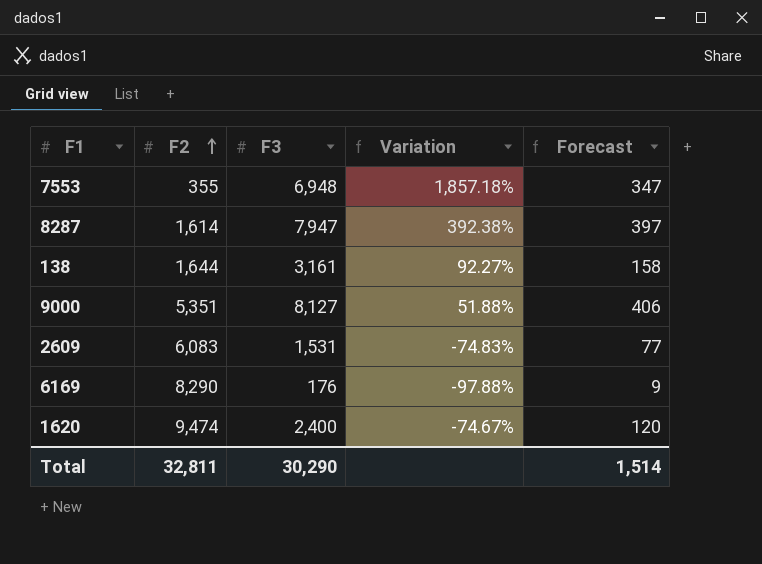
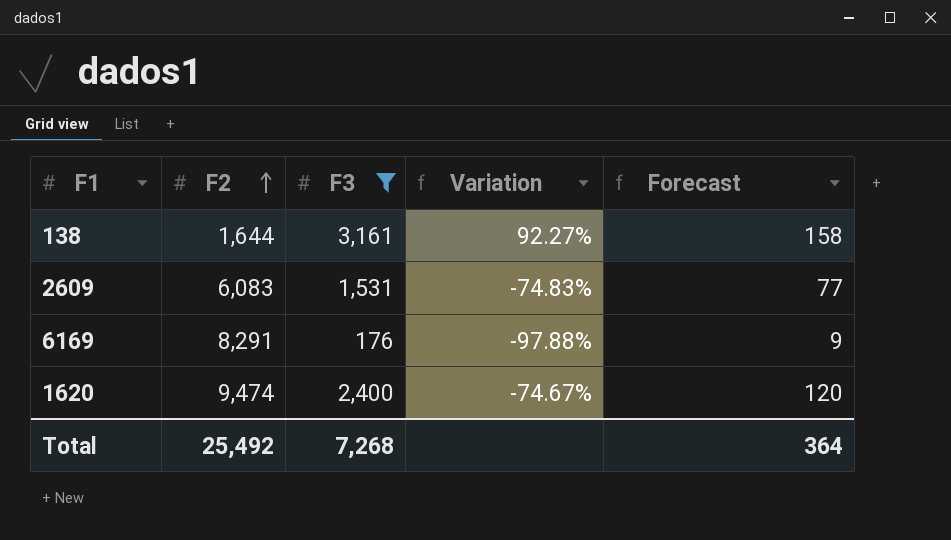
filter: none -> F3 <= 3,161
6169 | F2: 8,290 -> 8,291
Total | F2: 32,811 -> 25,492
Total | F3: 30,290 -> 7,268
Total | Forecast: 1,514 -> 364

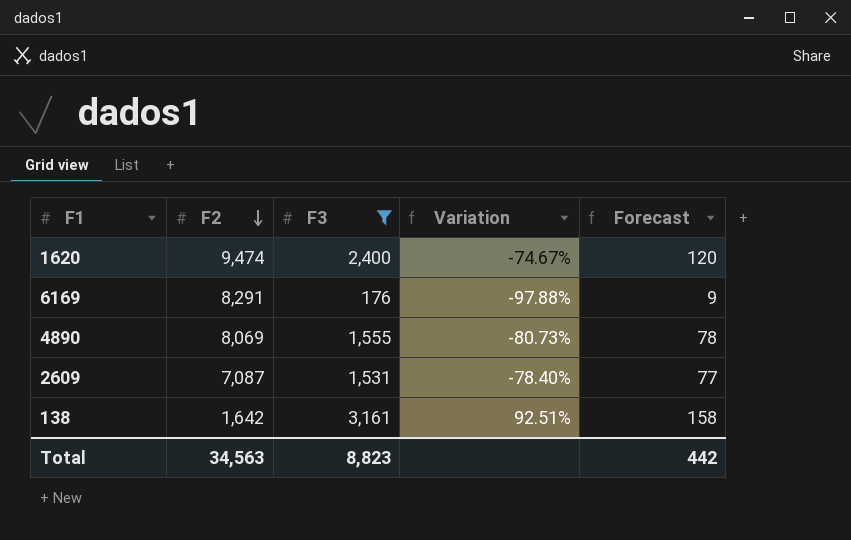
row order: F2 ascending -> F2 descending
row 4890: none -> 8,069 | 1,555 | -80.73% | 78
2609 | F2: 6,083 -> 7,087
2609 | Variation: -74.83% -> -78.40%
138 | F2: 1,644 -> 1,642
138 | Variation: 92.27% -> 92.51%
Total | F2: 25,492 -> 34,563
Total | F3: 7,268 -> 8,823
Total | Forecast: 364 -> 442

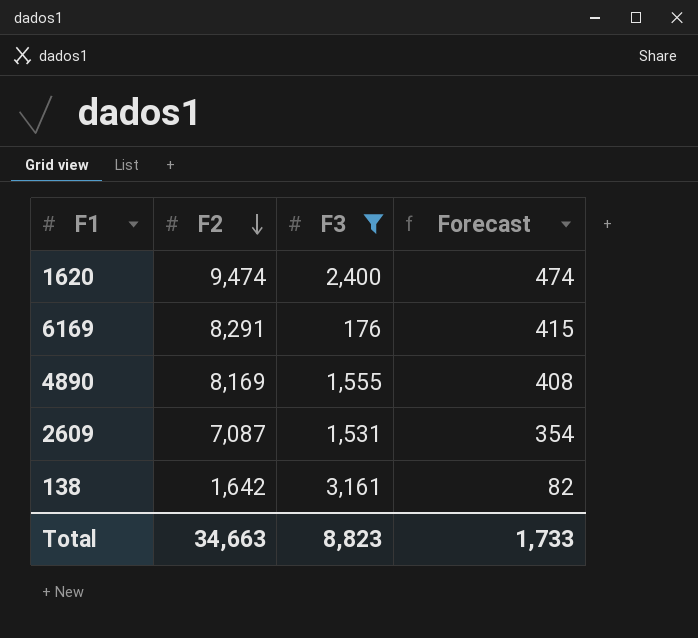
column Variation | formula: ([F3] - [F2]) / [F2] -> none
column Forecast | formula: [F3] * 0.05 -> [F2] * 0.05
4890 | F2: 8,069 -> 8,169
Total | F2: 34,563 -> 34,663
Total | Forecast: 442 -> 1,733

